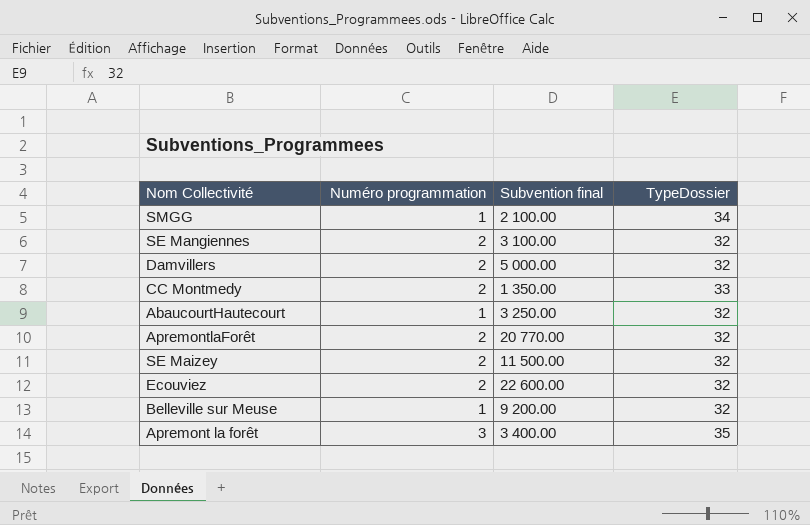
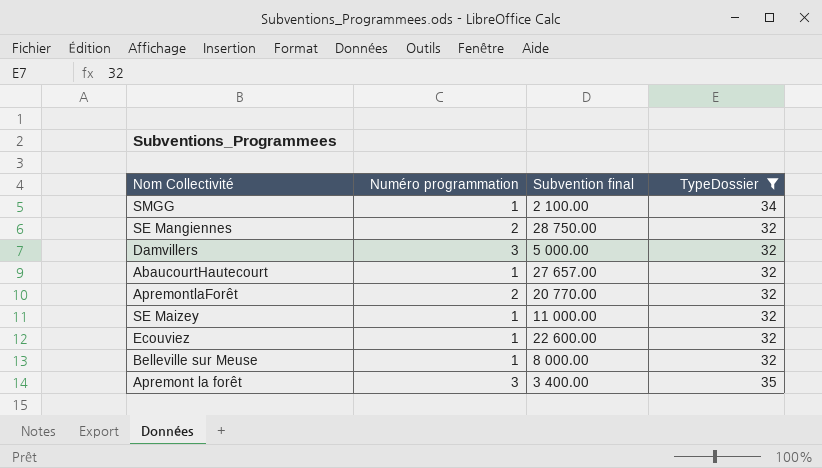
filter: none -> TypeDossier != 33
SE Mangiennes | Subvention final: 3 100.00 -> 28 750.00
Damvillers | Numéro programmation: 2 -> 3
AbaucourtHautecourt | Subvention final: 3 250.00 -> 27 657.00
SE Maizey | Numéro programmation: 2 -> 1
SE Maizey | Subvention final: 11 500.00 -> 11 000.00
Ecouviez | Numéro programmation: 2 -> 1
Belleville sur Meuse | Subvention final: 9 200.00 -> 8 000.00

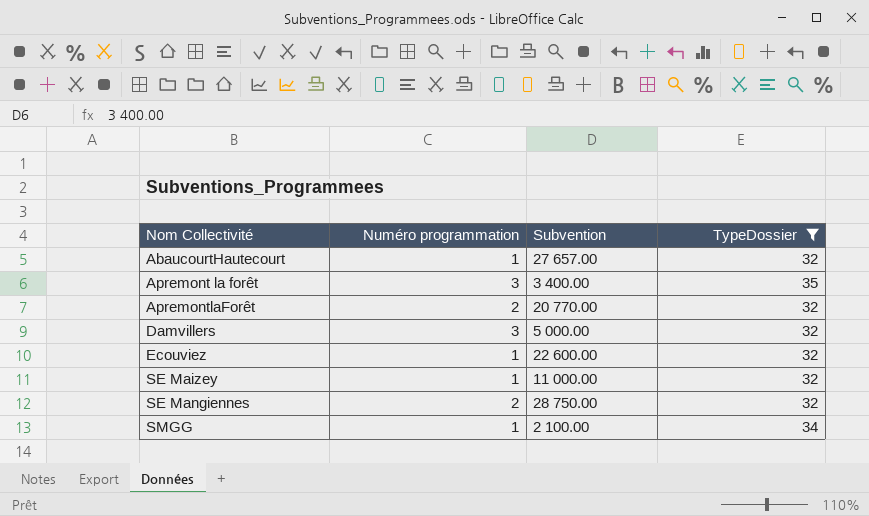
row order: none -> Nom Collectivité ascending
column name: Subvention final -> Subvention
row Belleville sur Meuse: 1 | 8 000.00 | 32 -> none

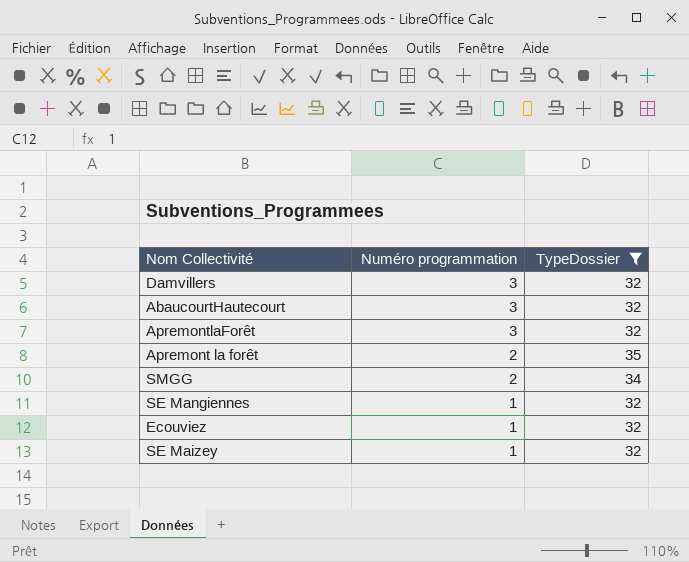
row order: Nom Collectivité ascending -> Numéro programmation descending
column Subvention | position: 3 -> none
AbaucourtHautecourt | Numéro programmation: 1 -> 3
ApremontlaForêt | Numéro programmation: 2 -> 3
Apremont la forêt | Numéro programmation: 3 -> 2
SMGG | Numéro programmation: 1 -> 2
SE Mangiennes | Numéro programmation: 2 -> 1

